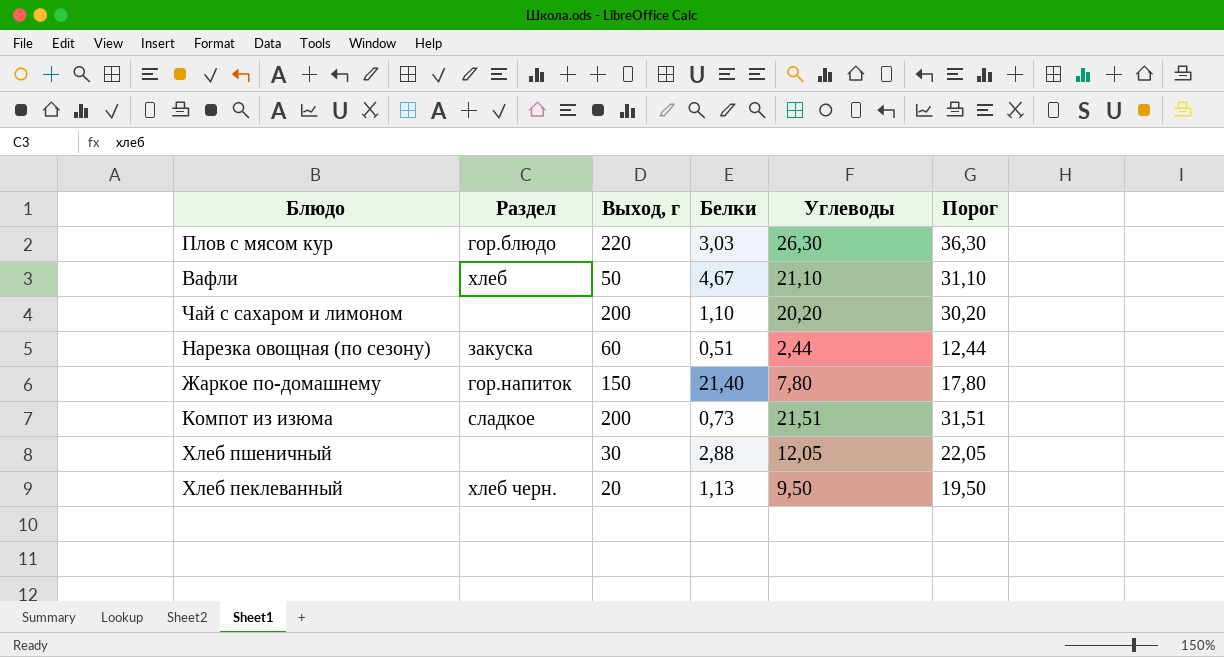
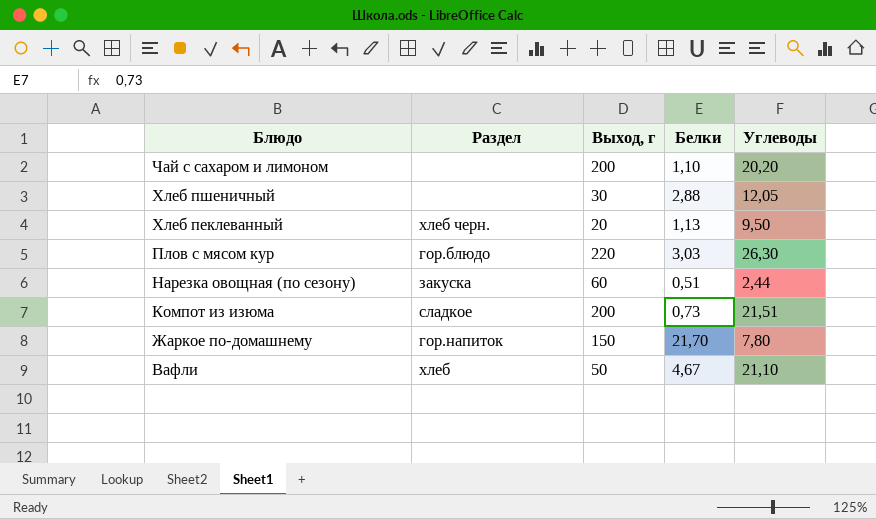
row order: none -> Блюдо descending
column Порог | formula: [Углеводы] + 10 -> none
Жаркое по-домашнему | Белки: 21,40 -> 21,70

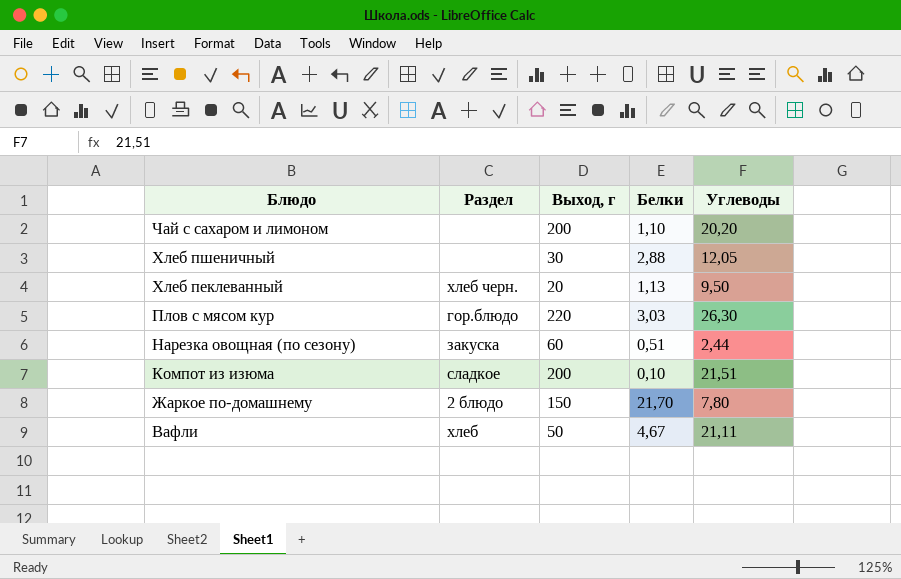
Компот из изюма | Белки: 0,73 -> 0,10
Жаркое по-домашнему | Раздел: гор.напиток -> 2 блюдо
Вафли | Углеводы: 21,10 -> 21,11

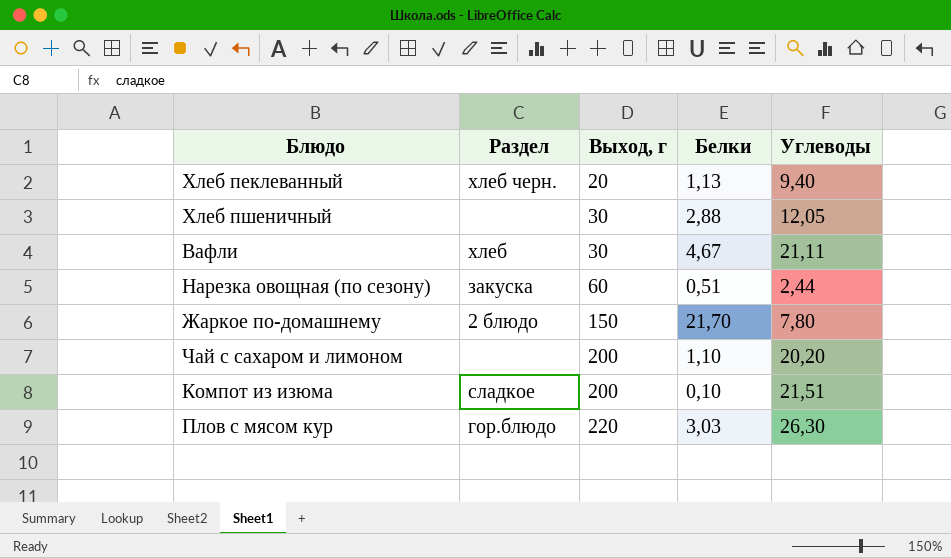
row order: Блюдо descending -> Выход, г ascending
Хлеб пеклеванный | Углеводы: 9,50 -> 9,40
Вафли | Выход, г: 50 -> 30

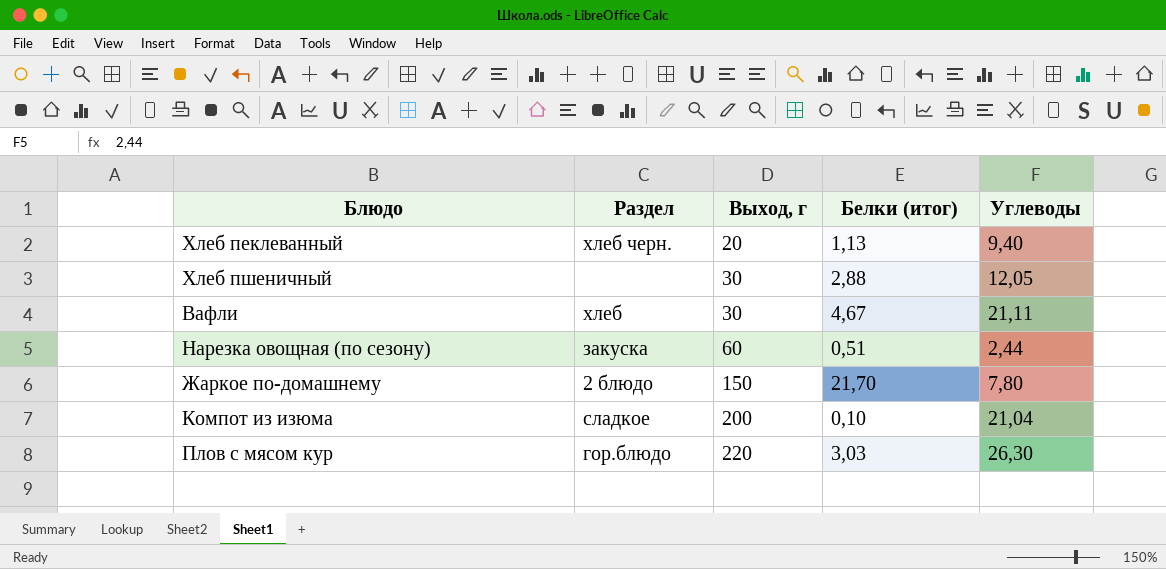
column name: Белки -> Белки (итог)
row Чай с сахаром и лимоном: none | 200 | 1,10 | 20,20 -> none
Компот из изюма | Углеводы: 21,51 -> 21,04

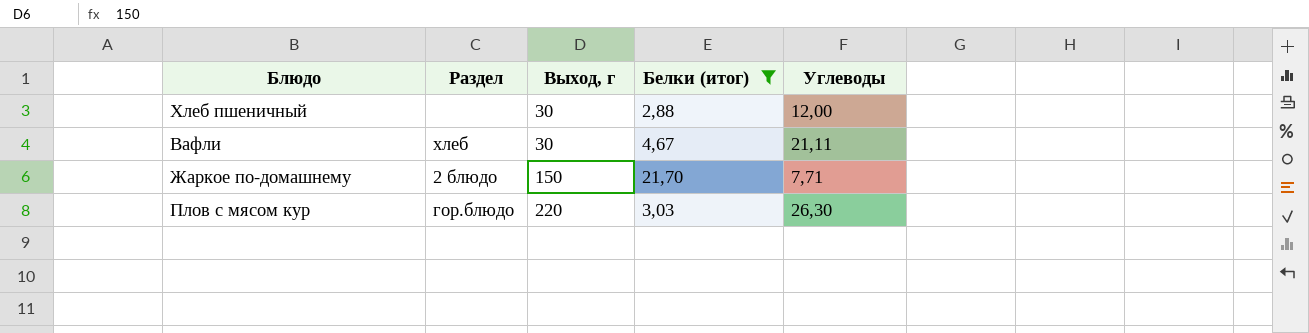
filter: none -> Белки (итог) >= 2,88
Хлеб пшеничный | Углеводы: 12,05 -> 12,00
Жаркое по-домашнему | Углеводы: 7,80 -> 7,71

